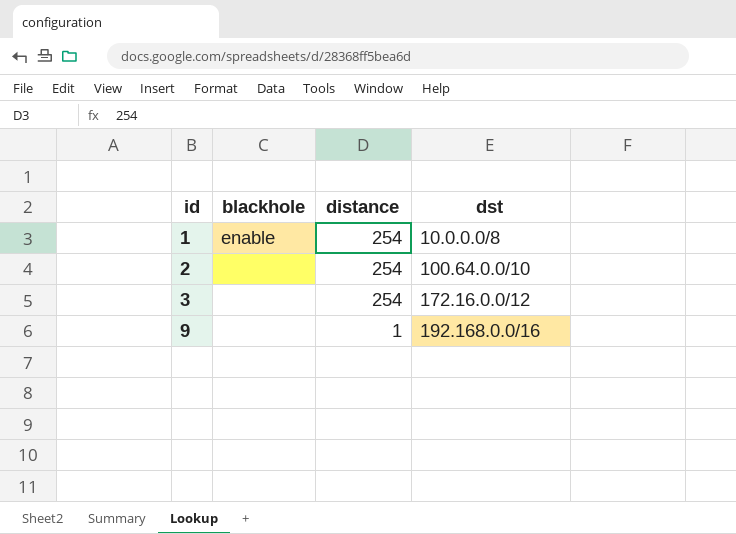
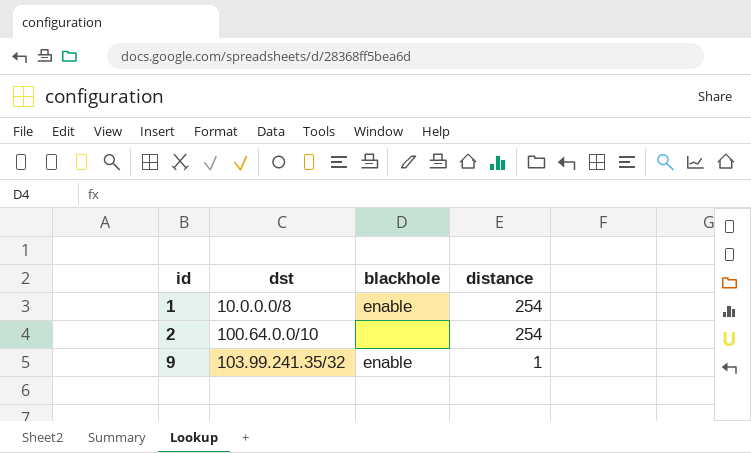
column dst | position: 4 -> 2
row 3: none | 254 | 172.16.0.0/12 -> none
9 | dst: 192.168.0.0/16 -> 103.99.241.35/32
9 | blackhole: none -> enable

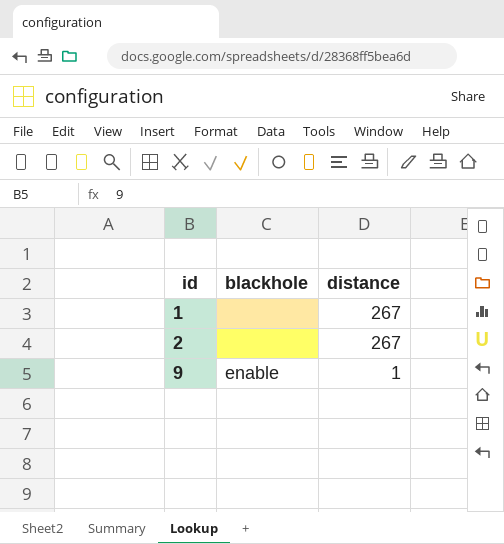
column dst | position: 2 -> none
1 | blackhole: enable -> none
1 | distance: 254 -> 267
2 | distance: 254 -> 267

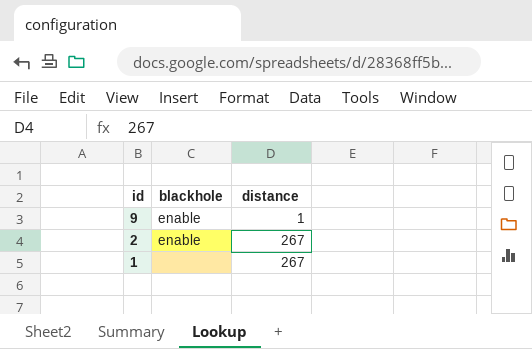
row order: id ascending -> id descending
2 | blackhole: none -> enable

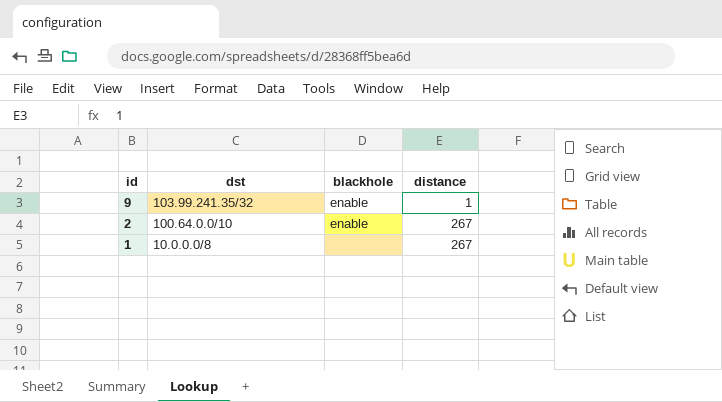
column dst | position: none -> 2

